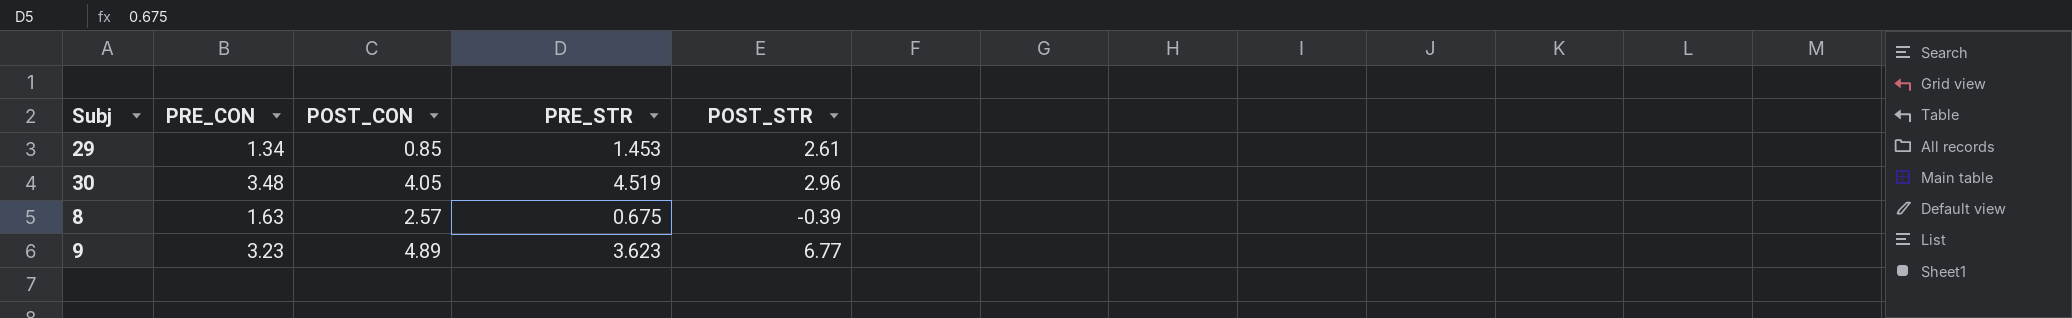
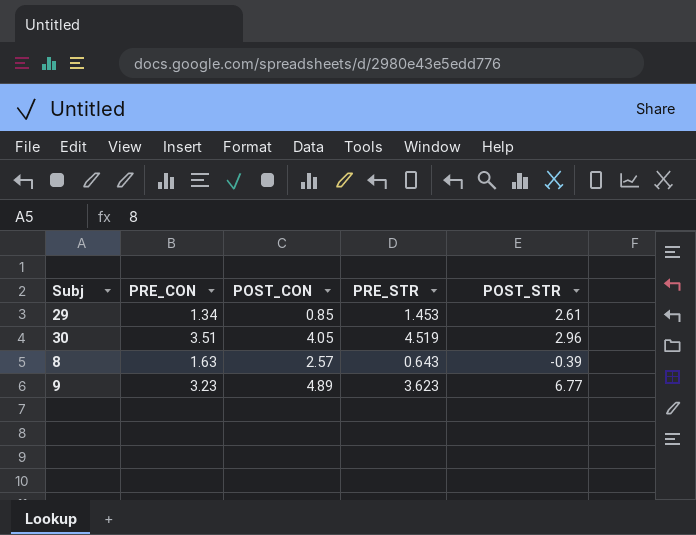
30 | PRE_CON: 3.48 -> 3.51
8 | PRE_STR: 0.675 -> 0.643

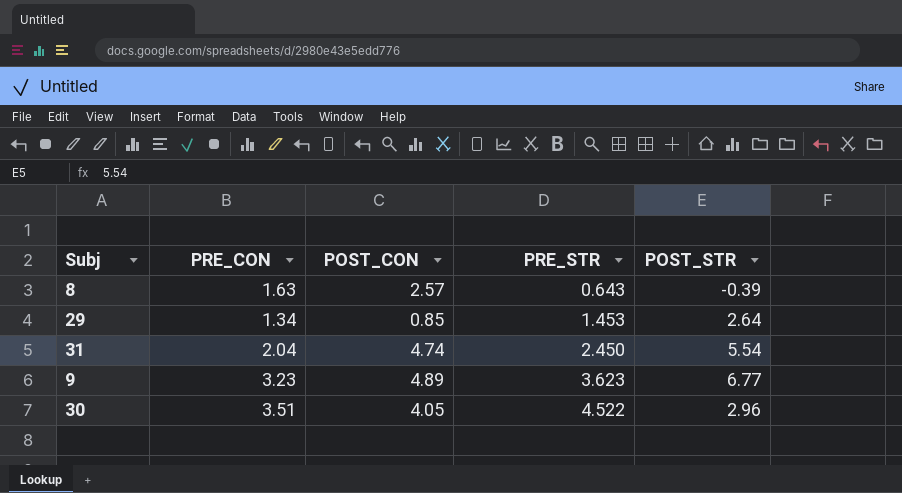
row order: none -> PRE_STR ascending
29 | POST_STR: 2.61 -> 2.64
row 31: none -> 2.04 | 4.74 | 2.450 | 5.54
30 | PRE_STR: 4.519 -> 4.522

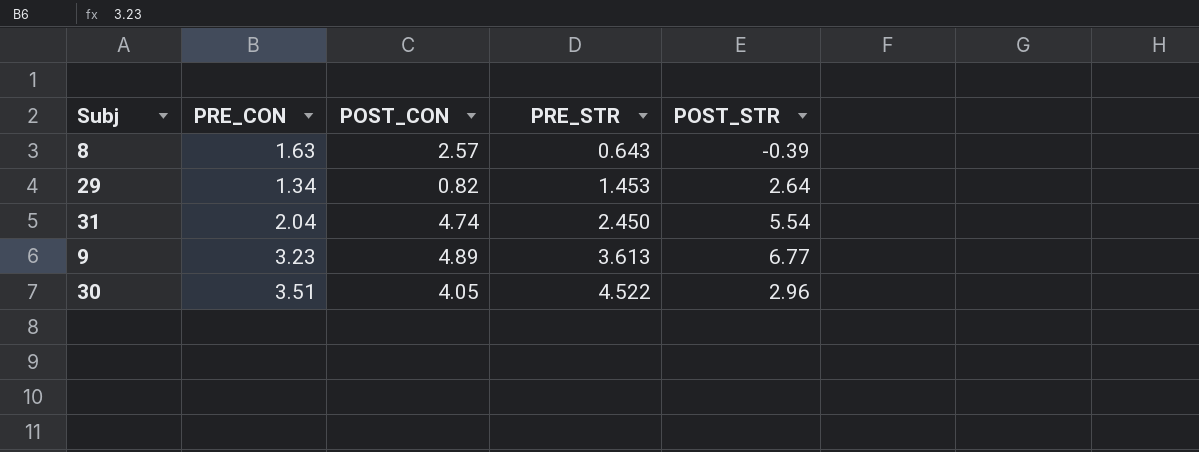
29 | POST_CON: 0.85 -> 0.82
9 | PRE_STR: 3.623 -> 3.613

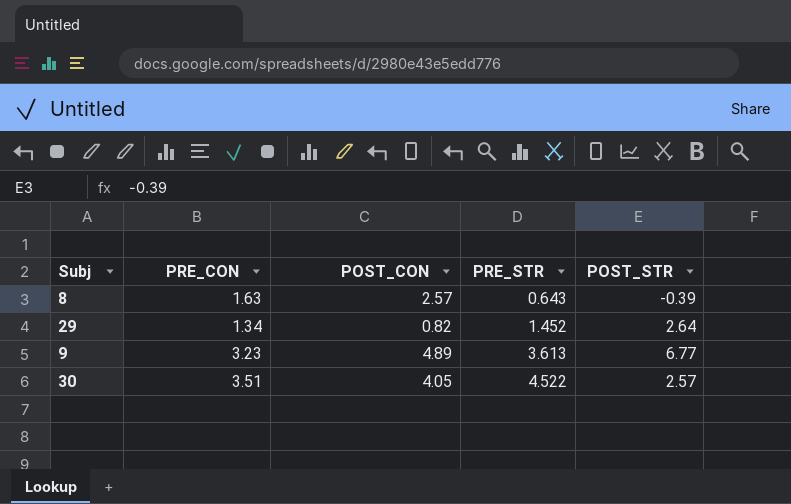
row 31: 2.04 | 4.74 | 2.450 | 5.54 -> none
29 | PRE_STR: 1.453 -> 1.452
30 | POST_STR: 2.96 -> 2.57

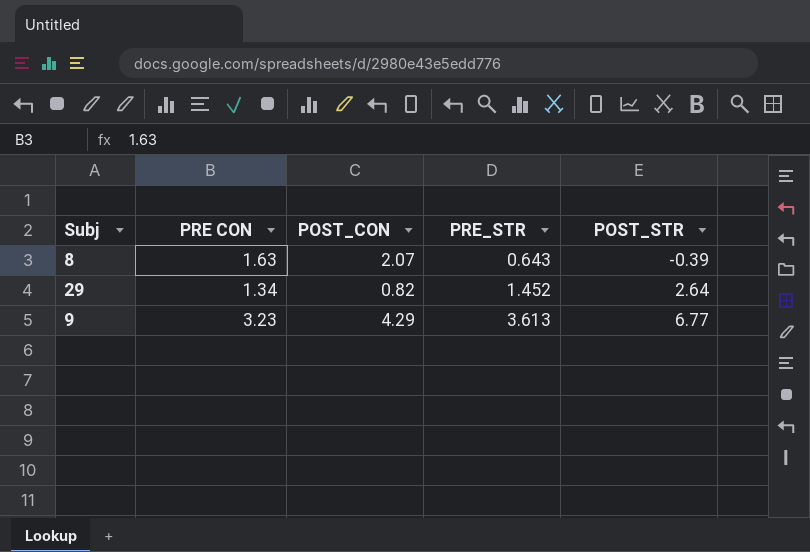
column name: PRE_CON -> PRE CON
row 30: 3.51 | 4.05 | 4.522 | 2.57 -> none
8 | POST_CON: 2.57 -> 2.07
9 | POST_CON: 4.89 -> 4.29

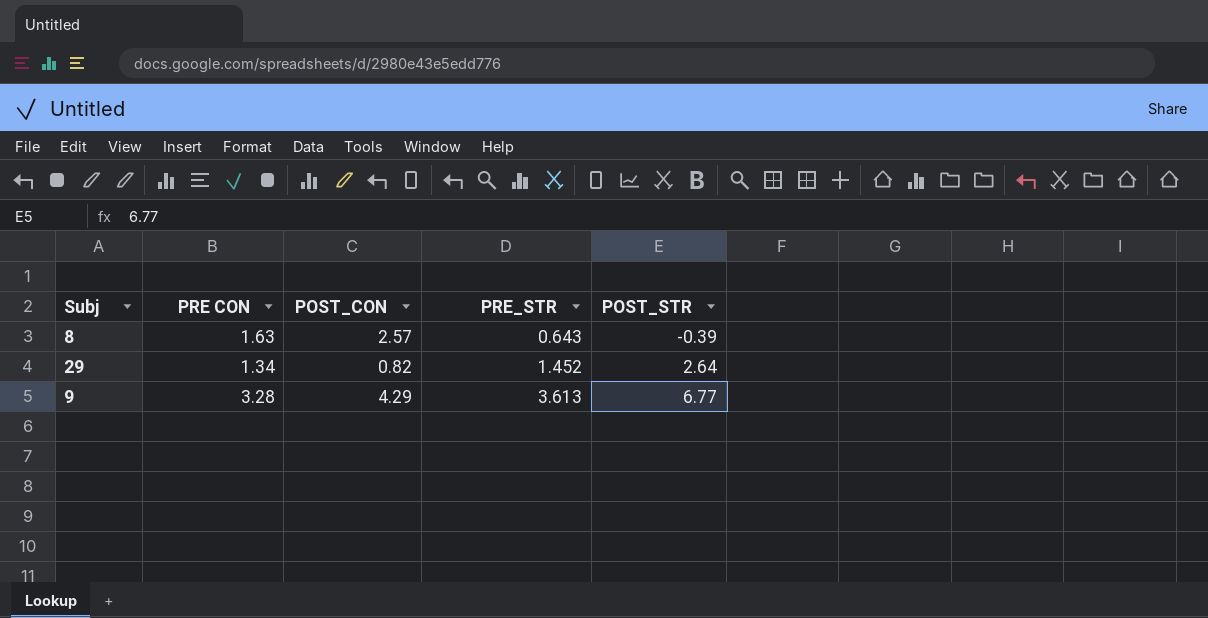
8 | POST_CON: 2.07 -> 2.57
9 | PRE CON: 3.23 -> 3.28

